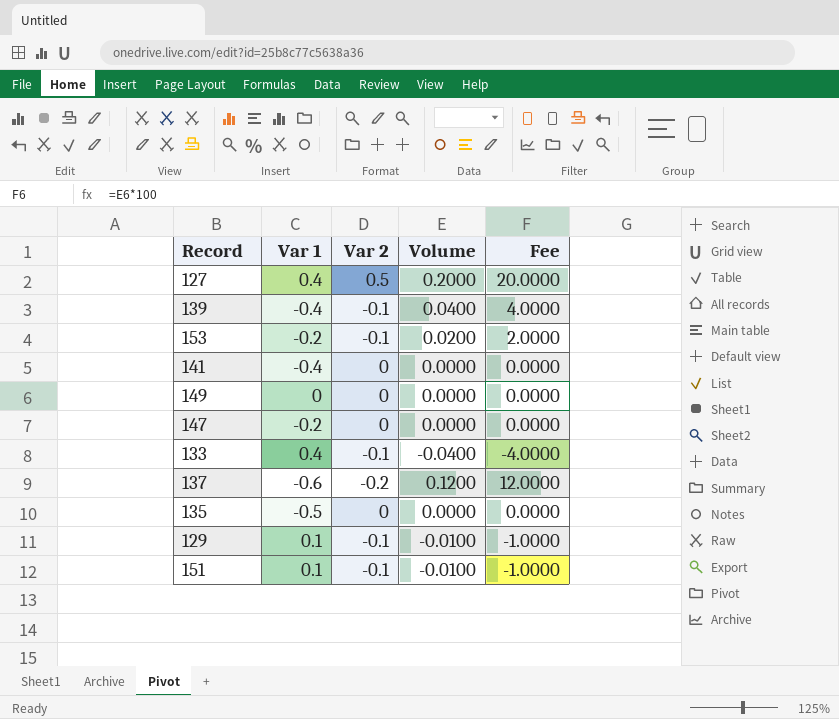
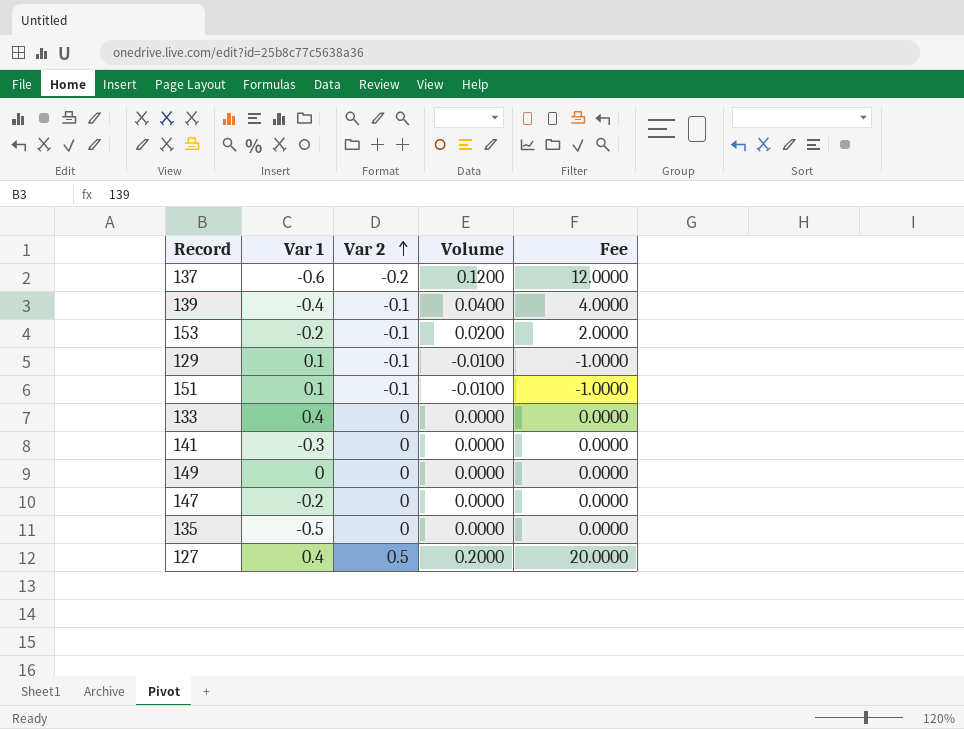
row order: none -> Var 2 ascending
133 | Var 2: -0.1 -> 0
133 | Volume: -0.0400 -> 0.0000
133 | Fee: -4.0000 -> 0.0000
141 | Var 1: -0.4 -> -0.3

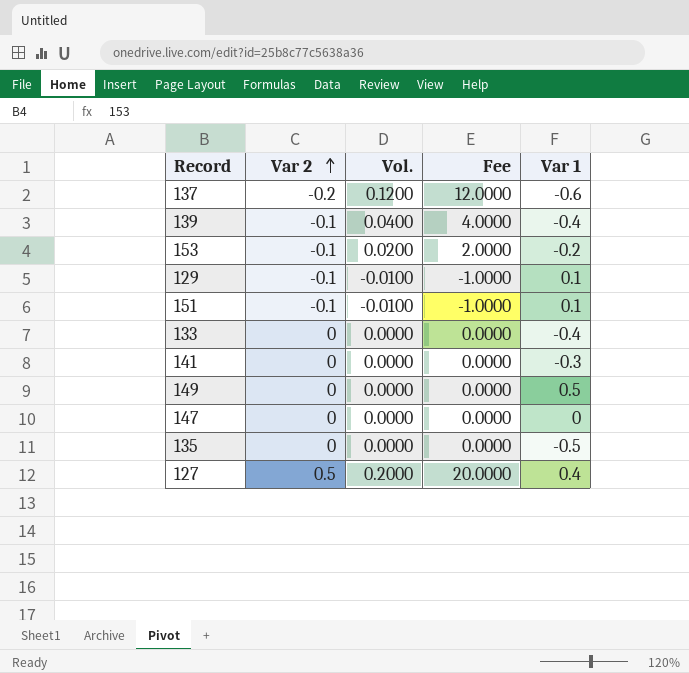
column name: Volume -> Vol.
column Var 1 | position: 2 -> 5
133 | Var 1: 0.4 -> -0.4
149 | Var 1: 0 -> 0.5
147 | Var 1: -0.2 -> 0

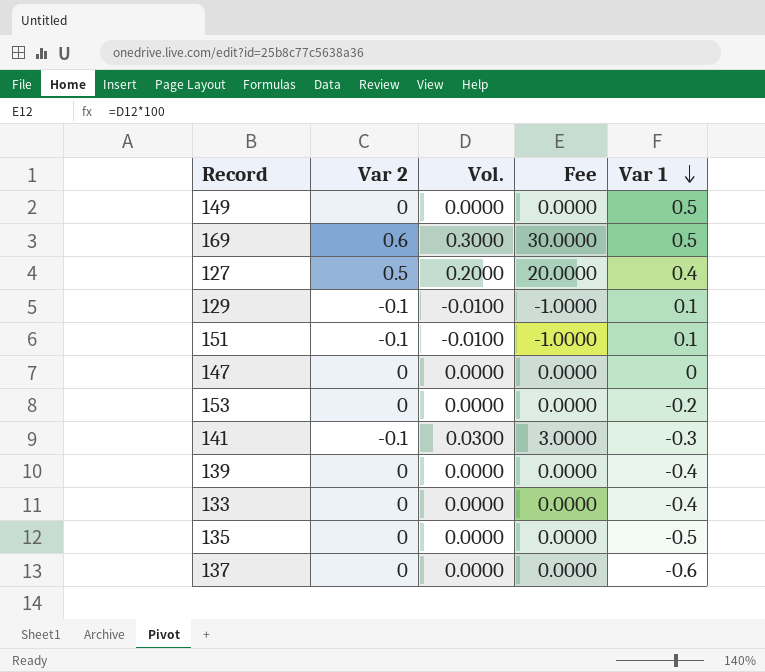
row order: Var 2 ascending -> Var 1 descending
row 169: none -> 0.6 | 0.3000 | 30.0000 | 0.5
153 | Var 2: -0.1 -> 0
153 | Vol.: 0.0200 -> 0.0000
153 | Fee: 2.0000 -> 0.0000
141 | Var 2: 0 -> -0.1
141 | Vol.: 0.0000 -> 0.0300
141 | Fee: 0.0000 -> 3.0000
139 | Var 2: -0.1 -> 0
139 | Vol.: 0.0400 -> 0.0000
139 | Fee: 4.0000 -> 0.0000
137 | Var 2: -0.2 -> 0
137 | Vol.: 0.1200 -> 0.0000
137 | Fee: 12.0000 -> 0.0000

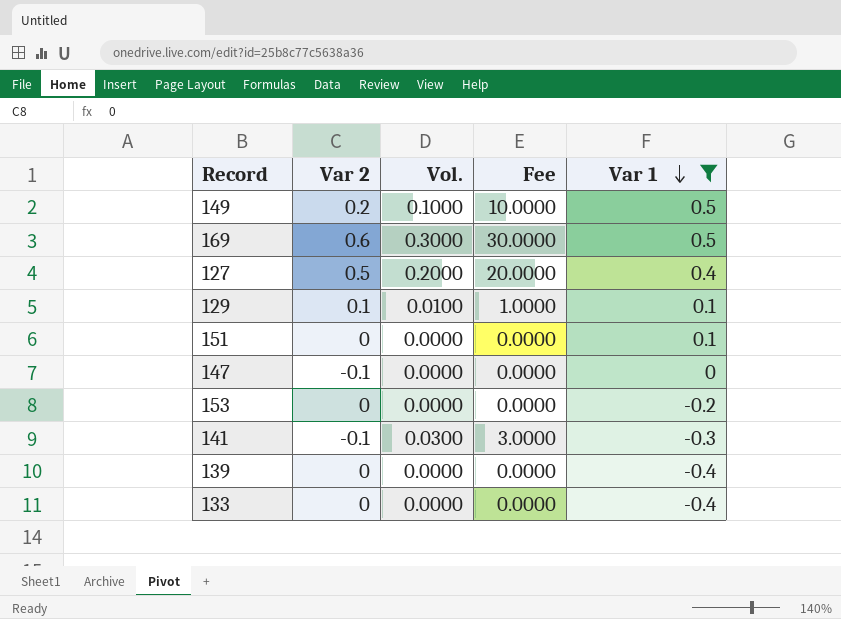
filter: none -> Var 1 >= -0.4
149 | Var 2: 0 -> 0.2
149 | Vol.: 0.0000 -> 0.1000
149 | Fee: 0.0000 -> 10.0000
129 | Var 2: -0.1 -> 0.1
129 | Vol.: -0.0100 -> 0.0100
129 | Fee: -1.0000 -> 1.0000
151 | Var 2: -0.1 -> 0
151 | Vol.: -0.0100 -> 0.0000
151 | Fee: -1.0000 -> 0.0000
147 | Var 2: 0 -> -0.1

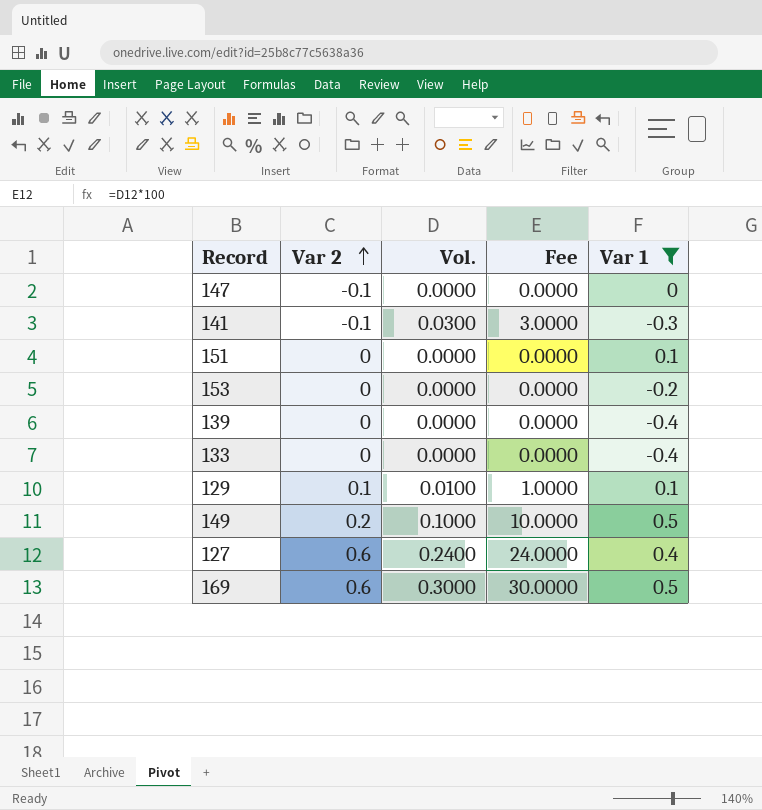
row order: Var 1 descending -> Var 2 ascending
127 | Var 2: 0.5 -> 0.6
127 | Vol.: 0.2000 -> 0.2400
127 | Fee: 20.0000 -> 24.0000

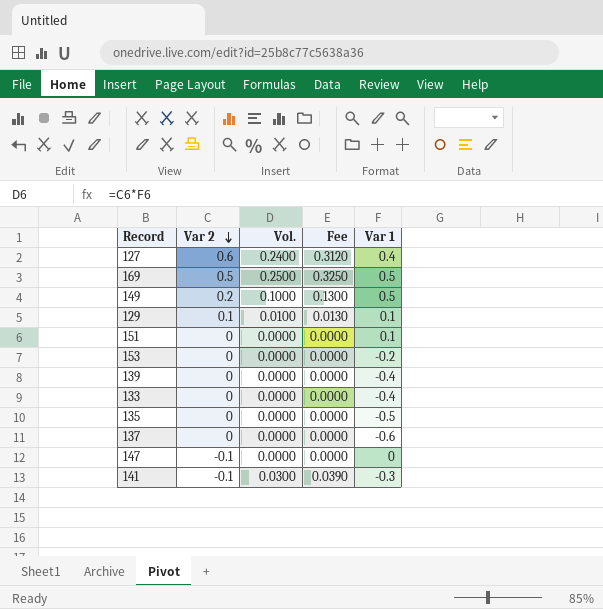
filter: Var 1 >= -0.4 -> none
row order: Var 2 ascending -> Var 2 descending
column Fee | formula: [Vol.] * 100 -> [Vol.] * 1.3
169 | Var 2: 0.6 -> 0.5
169 | Vol.: 0.3000 -> 0.2500

